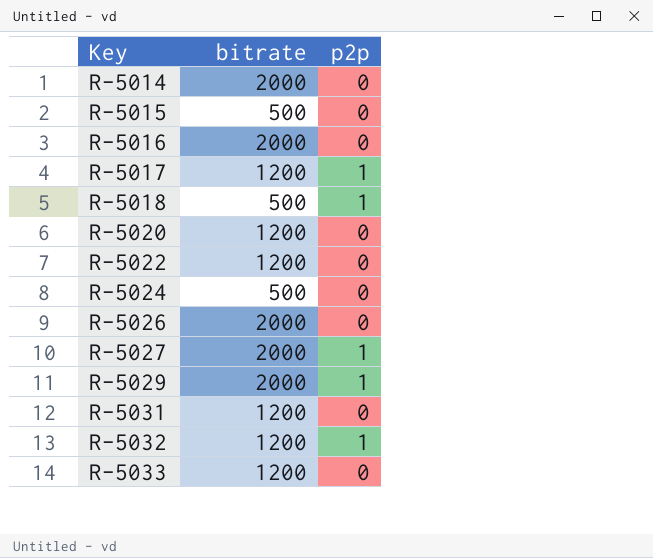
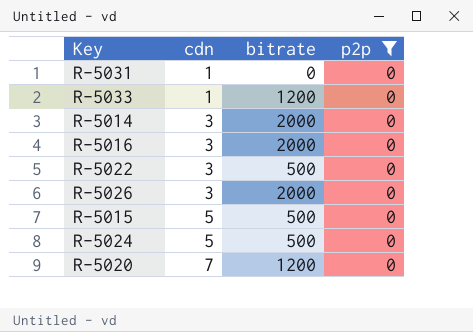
filter: none -> p2p = 0
row order: Key ascending -> cdn ascending
column cdn | position: none -> 2
R-5031 | bitrate: 1200 -> 0
R-5022 | bitrate: 1200 -> 500

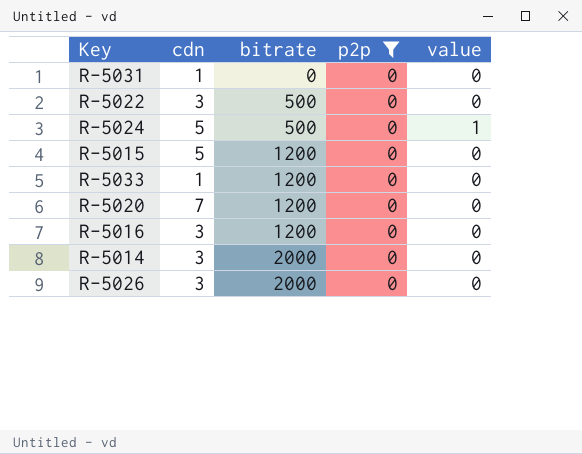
row order: cdn ascending -> bitrate ascending
column value | position: none -> 5
R-5015 | bitrate: 500 -> 1200
R-5016 | bitrate: 2000 -> 1200

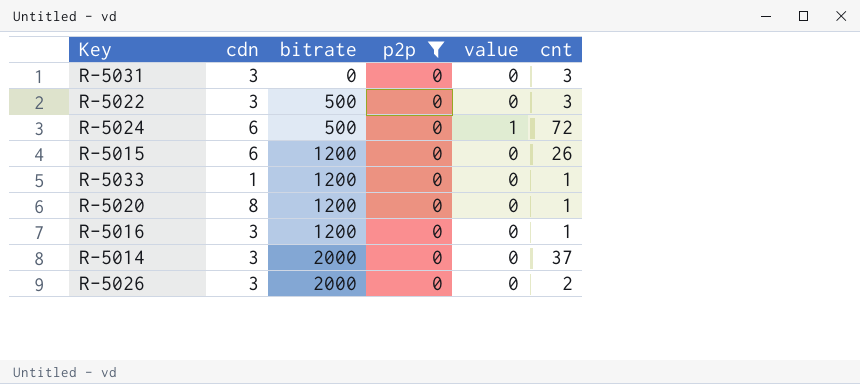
column cnt | position: none -> 6
R-5031 | cdn: 1 -> 3
R-5024 | cdn: 5 -> 6
R-5015 | cdn: 5 -> 6
R-5020 | cdn: 7 -> 8

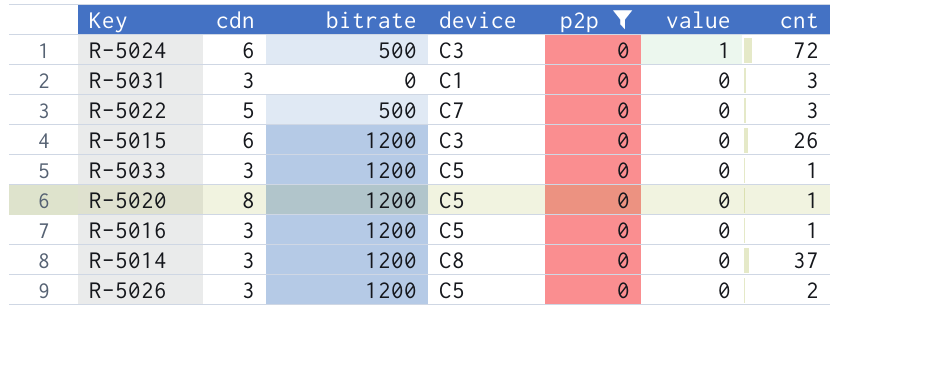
row order: bitrate ascending -> value descending
column device | position: none -> 4
R-5022 | cdn: 3 -> 5
R-5033 | cdn: 1 -> 3
R-5014 | bitrate: 2000 -> 1200
R-5026 | bitrate: 2000 -> 1200

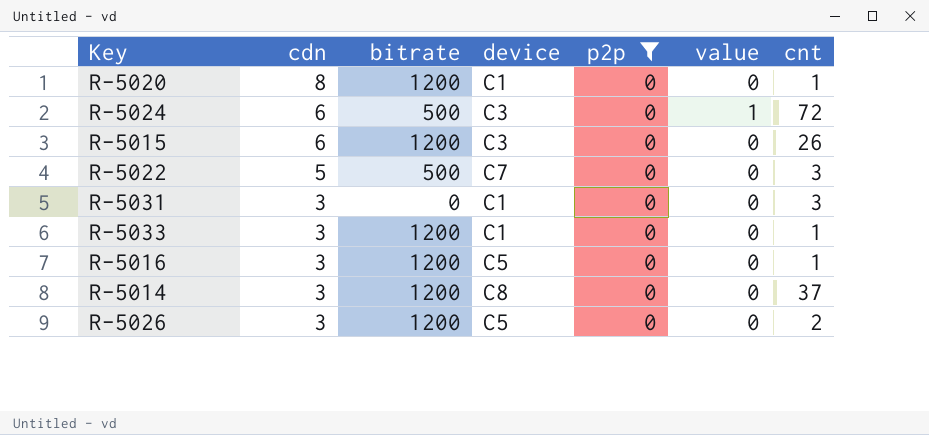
row order: value descending -> cdn descending
R-5020 | device: C5 -> C1
R-5033 | device: C5 -> C1

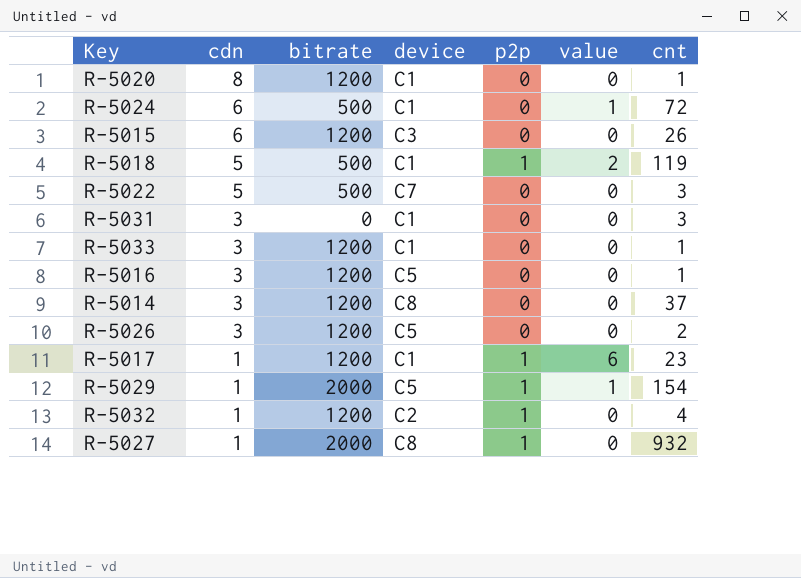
filter: p2p = 0 -> none
R-5024 | device: C3 -> C1

